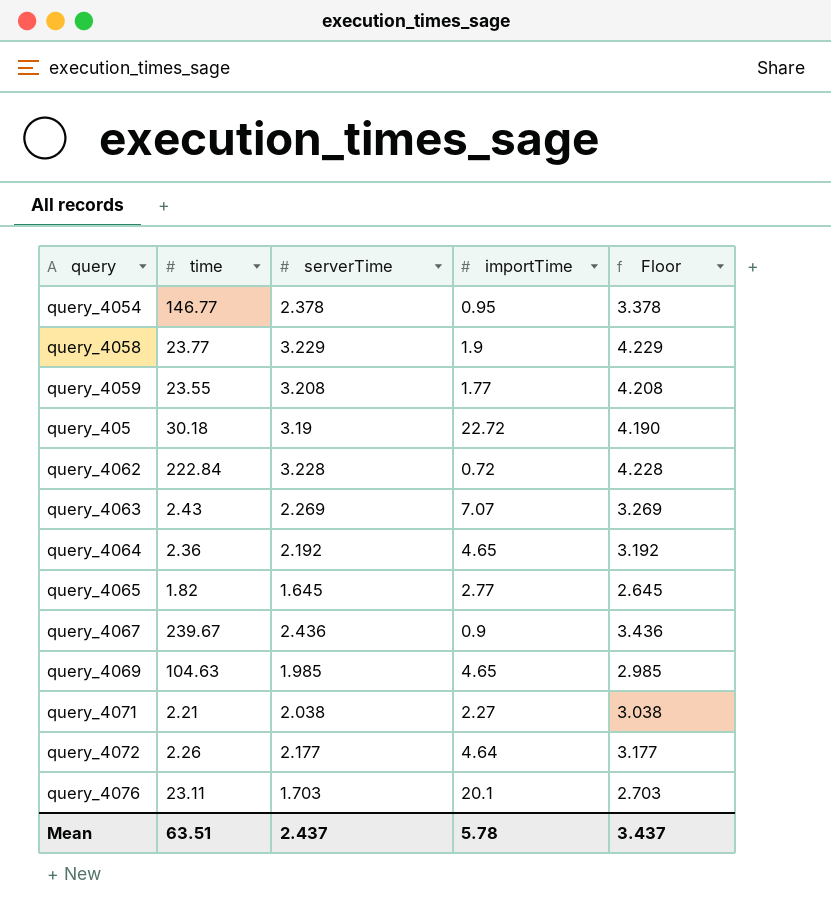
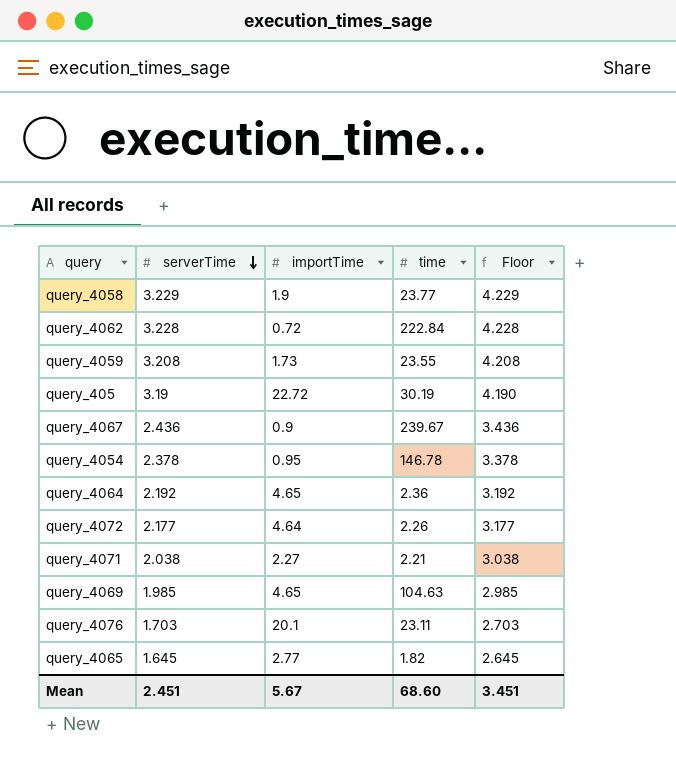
row order: none -> serverTime descending
column time | position: 2 -> 4
row query_4063: 2.43 | 2.269 | 7.07 | 3.269 -> none
query_4059 | importTime: 1.77 -> 1.73
query_405 | time: 30.18 -> 30.19
query_4054 | time: 146.77 -> 146.78
Mean | serverTime: 2.437 -> 2.451
Mean | importTime: 5.78 -> 5.67
Mean | time: 63.51 -> 68.60
Mean | Floor: 3.437 -> 3.451

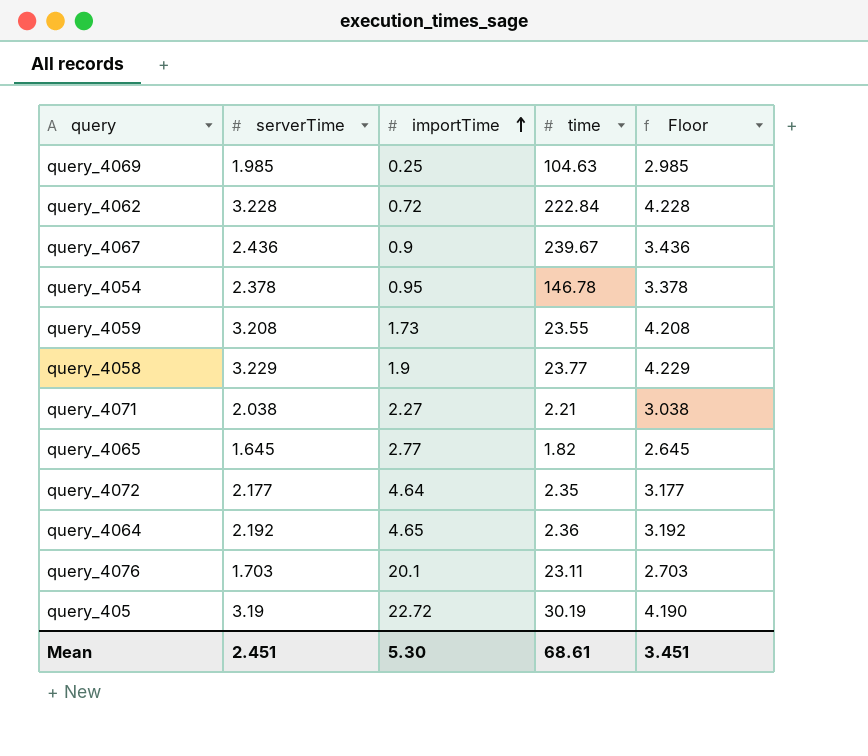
row order: serverTime descending -> importTime ascending
query_4069 | importTime: 4.65 -> 0.25
query_4072 | time: 2.26 -> 2.35
Mean | importTime: 5.67 -> 5.30
Mean | time: 68.60 -> 68.61

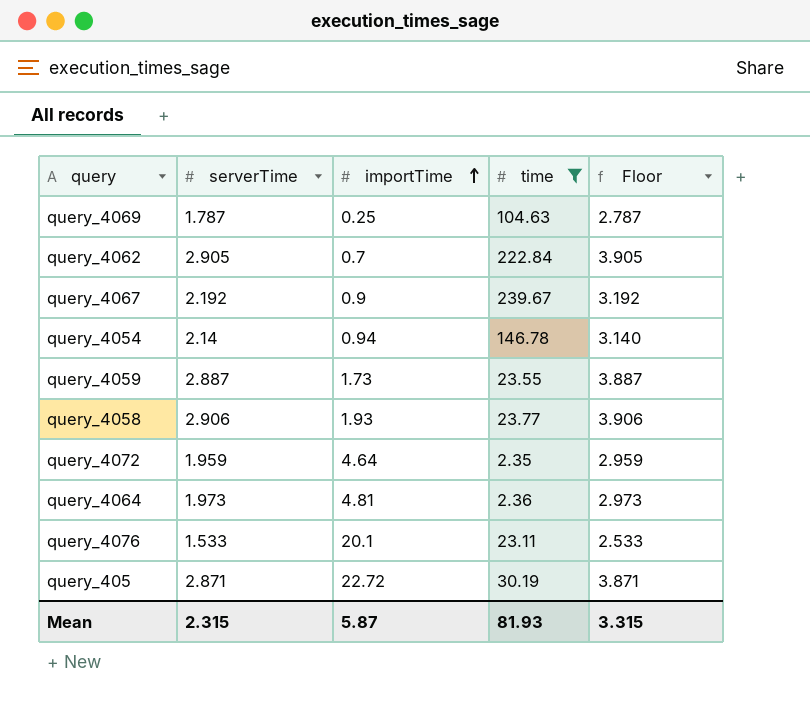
filter: none -> time >= 2.35
query_4069 | serverTime: 1.985 -> 1.787
query_4069 | Floor: 2.985 -> 2.787
query_4062 | serverTime: 3.228 -> 2.905
query_4062 | importTime: 0.72 -> 0.7
query_4062 | Floor: 4.228 -> 3.905
query_4067 | serverTime: 2.436 -> 2.192
query_4067 | Floor: 3.436 -> 3.192
query_4054 | serverTime: 2.378 -> 2.14
query_4054 | importTime: 0.95 -> 0.94
query_4054 | Floor: 3.378 -> 3.140
query_4059 | serverTime: 3.208 -> 2.887
query_4059 | Floor: 4.208 -> 3.887
query_4058 | serverTime: 3.229 -> 2.906
query_4058 | importTime: 1.9 -> 1.93
query_4058 | Floor: 4.229 -> 3.906
query_4072 | serverTime: 2.177 -> 1.959
query_4072 | Floor: 3.177 -> 2.959
query_4064 | serverTime: 2.192 -> 1.973
query_4064 | importTime: 4.65 -> 4.81
query_4064 | Floor: 3.192 -> 2.973
query_4076 | serverTime: 1.703 -> 1.533
query_4076 | Floor: 2.703 -> 2.533
query_405 | serverTime: 3.19 -> 2.871
query_405 | Floor: 4.190 -> 3.871
Mean | serverTime: 2.451 -> 2.315
Mean | importTime: 5.30 -> 5.87
Mean | time: 68.61 -> 81.93
Mean | Floor: 3.451 -> 3.315

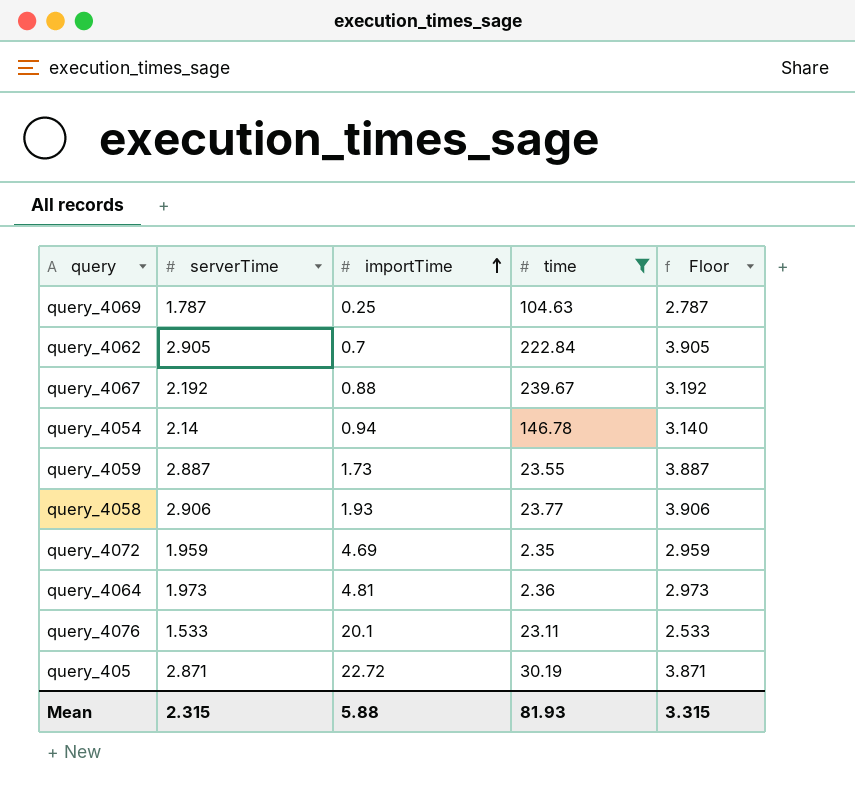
query_4067 | importTime: 0.9 -> 0.88
query_4072 | importTime: 4.64 -> 4.69
Mean | importTime: 5.87 -> 5.88

